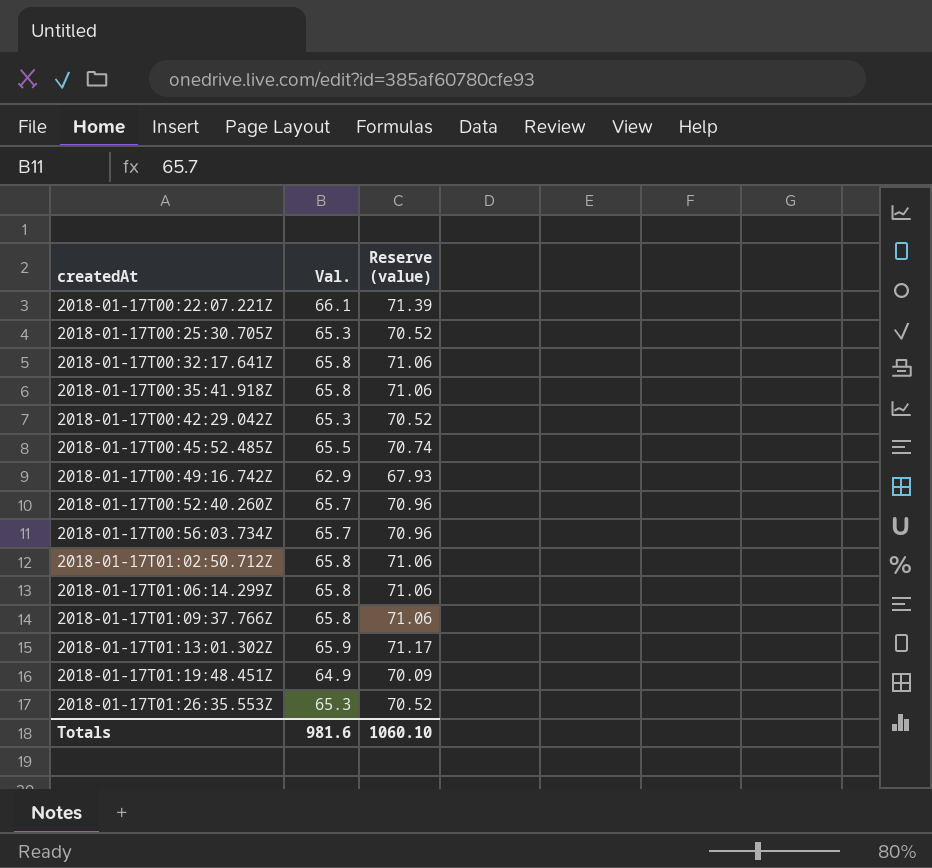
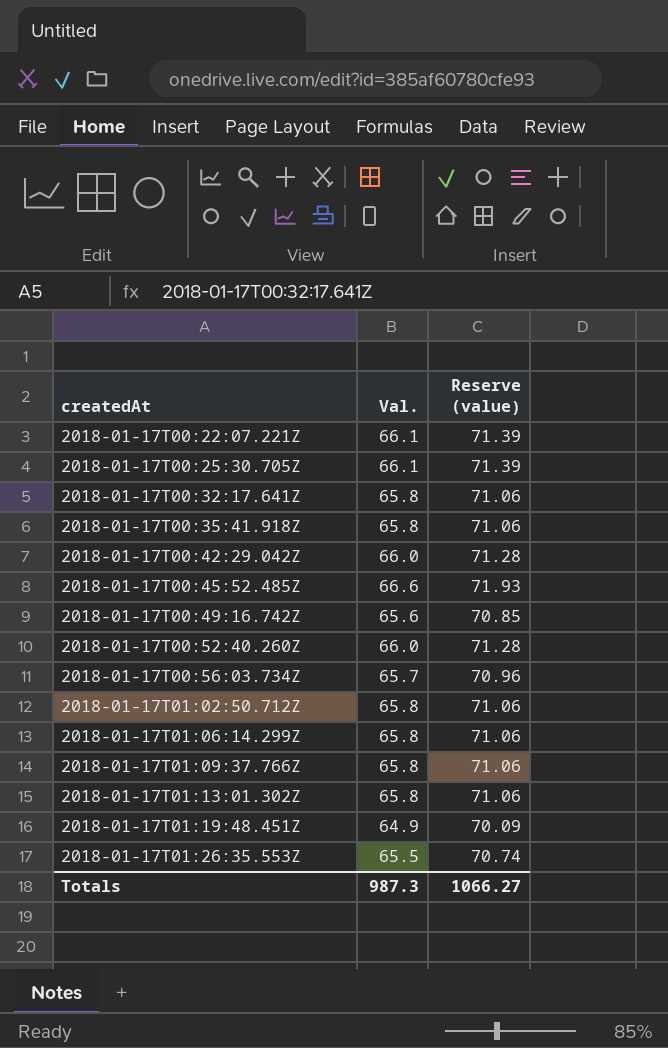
2018-01-17T00:25:30.705Z | Val.: 65.3 -> 66.1
2018-01-17T00:25:30.705Z | Reserve (value): 70.52 -> 71.39
2018-01-17T00:42:29.042Z | Val.: 65.3 -> 66.0
2018-01-17T00:42:29.042Z | Reserve (value): 70.52 -> 71.28
2018-01-17T00:45:52.485Z | Val.: 65.5 -> 66.6
2018-01-17T00:45:52.485Z | Reserve (value): 70.74 -> 71.93
2018-01-17T00:49:16.742Z | Val.: 62.9 -> 65.6
2018-01-17T00:49:16.742Z | Reserve (value): 67.93 -> 70.85
2018-01-17T00:52:40.260Z | Val.: 65.7 -> 66.0
2018-01-17T00:52:40.260Z | Reserve (value): 70.96 -> 71.28
2018-01-17T01:13:01.302Z | Val.: 65.9 -> 65.8
2018-01-17T01:13:01.302Z | Reserve (value): 71.17 -> 71.06
2018-01-17T01:26:35.553Z | Val.: 65.3 -> 65.5
2018-01-17T01:26:35.553Z | Reserve (value): 70.52 -> 70.74
Totals | Val.: 981.6 -> 987.3
Totals | Reserve (value): 1060.10 -> 1066.27

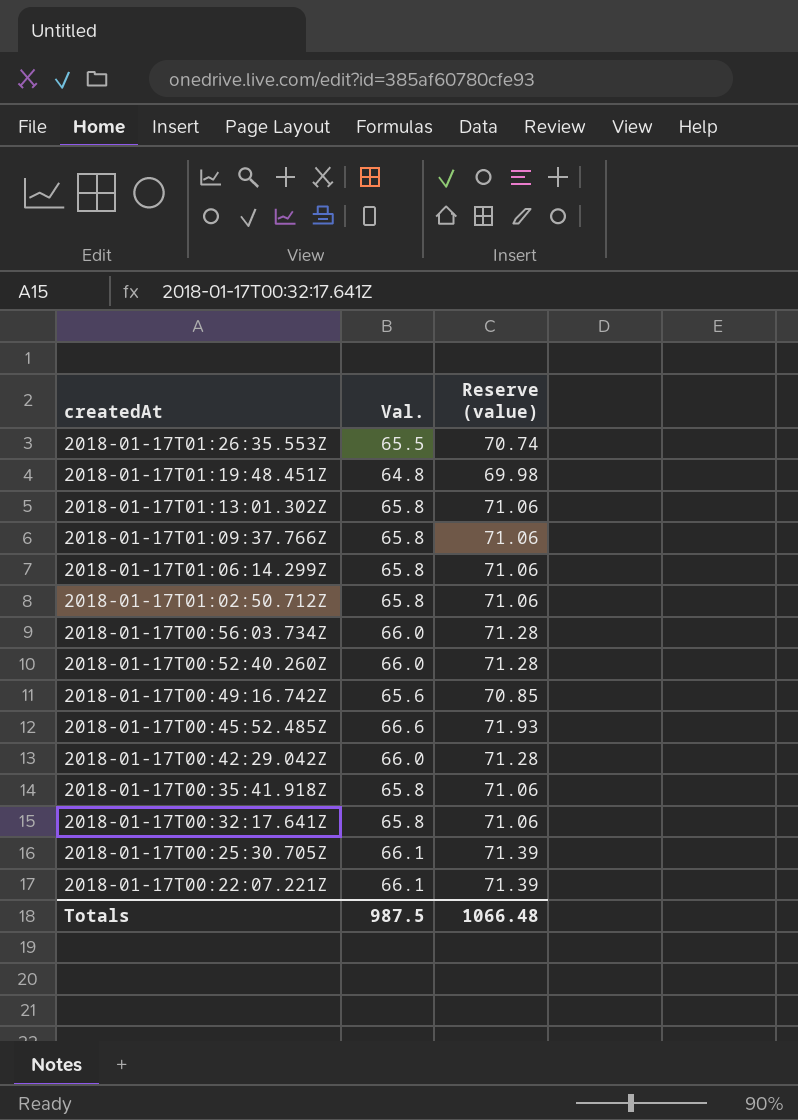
row order: createdAt ascending -> createdAt descending
2018-01-17T01:19:48.451Z | Val.: 64.9 -> 64.8
2018-01-17T01:19:48.451Z | Reserve (value): 70.09 -> 69.98
2018-01-17T00:56:03.734Z | Val.: 65.7 -> 66.0
2018-01-17T00:56:03.734Z | Reserve (value): 70.96 -> 71.28
Totals | Val.: 987.3 -> 987.5
Totals | Reserve (value): 1066.27 -> 1066.48

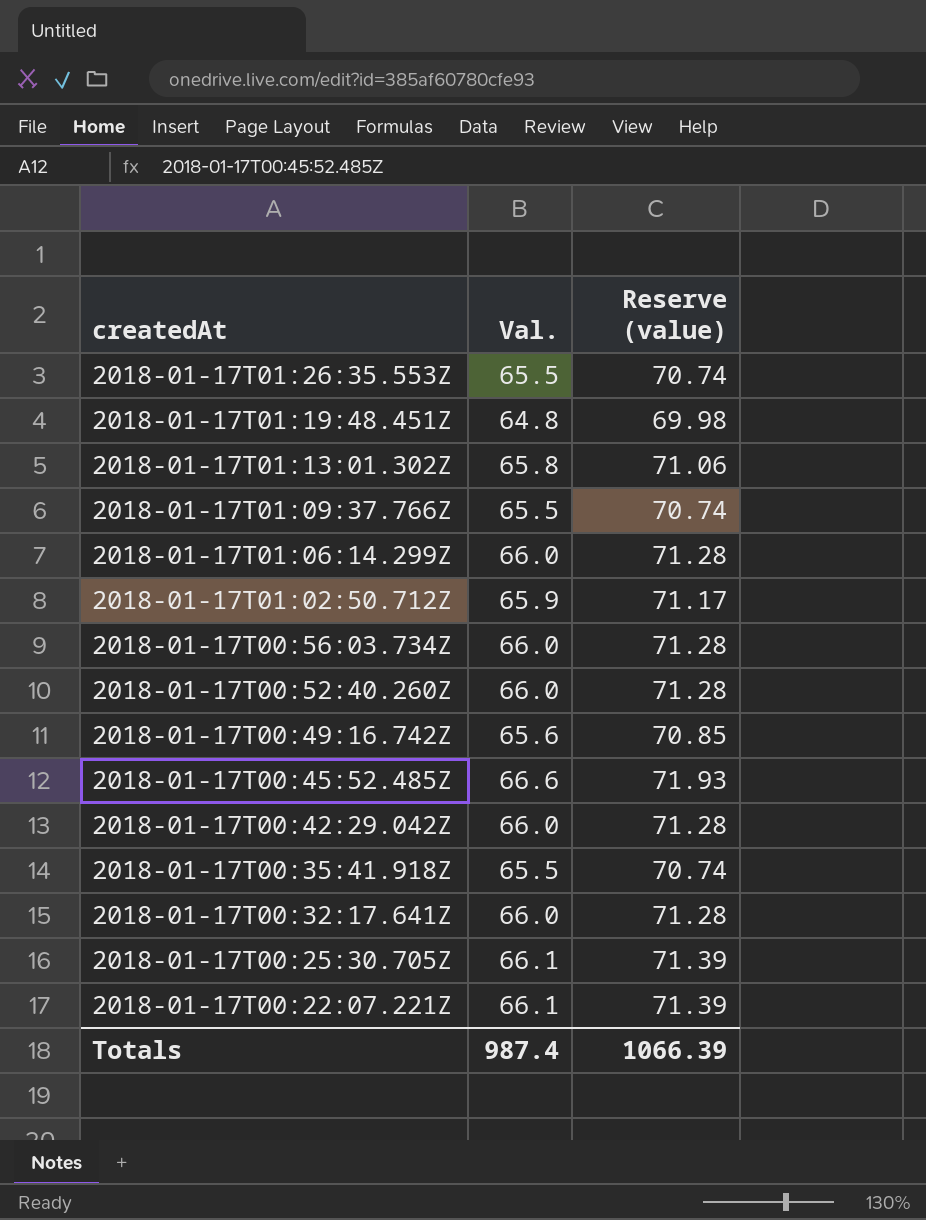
2018-01-17T01:09:37.766Z | Val.: 65.8 -> 65.5
2018-01-17T01:09:37.766Z | Reserve (value): 71.06 -> 70.74
2018-01-17T01:06:14.299Z | Val.: 65.8 -> 66.0
2018-01-17T01:06:14.299Z | Reserve (value): 71.06 -> 71.28
2018-01-17T01:02:50.712Z | Val.: 65.8 -> 65.9
2018-01-17T01:02:50.712Z | Reserve (value): 71.06 -> 71.17
2018-01-17T00:35:41.918Z | Val.: 65.8 -> 65.5
2018-01-17T00:35:41.918Z | Reserve (value): 71.06 -> 70.74
2018-01-17T00:32:17.641Z | Val.: 65.8 -> 66.0
2018-01-17T00:32:17.641Z | Reserve (value): 71.06 -> 71.28
Totals | Val.: 987.5 -> 987.4
Totals | Reserve (value): 1066.48 -> 1066.39

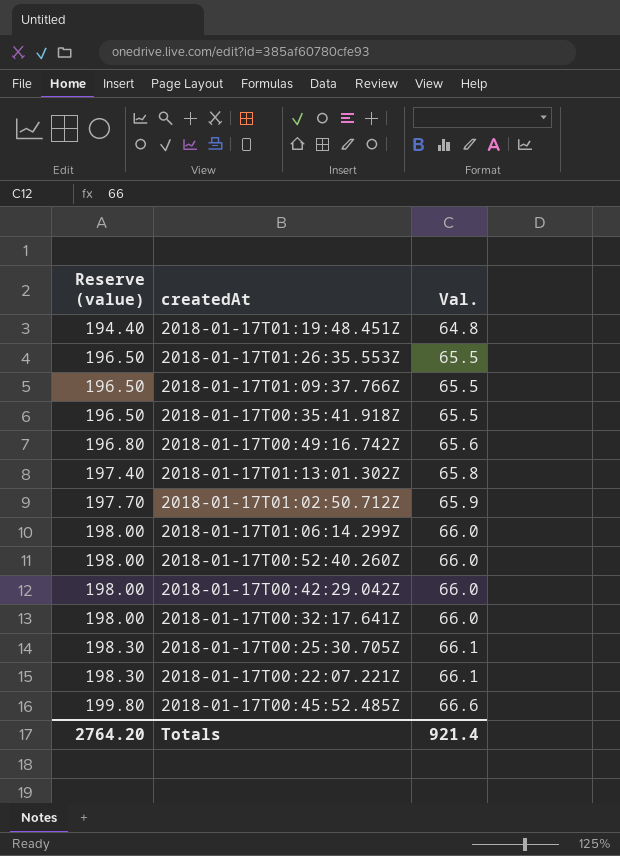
row order: createdAt descending -> Reserve (value) ascending
column Reserve (value) | formula: [Val.] * 1.08 -> [Val.] * 3
column Reserve (value) | position: 3 -> 1
row 2018-01-17T00:56:03.734Z: 66.0 | 71.28 -> none
Totals | Reserve (value): 1066.39 -> 2764.20
Totals | Val.: 987.4 -> 921.4

